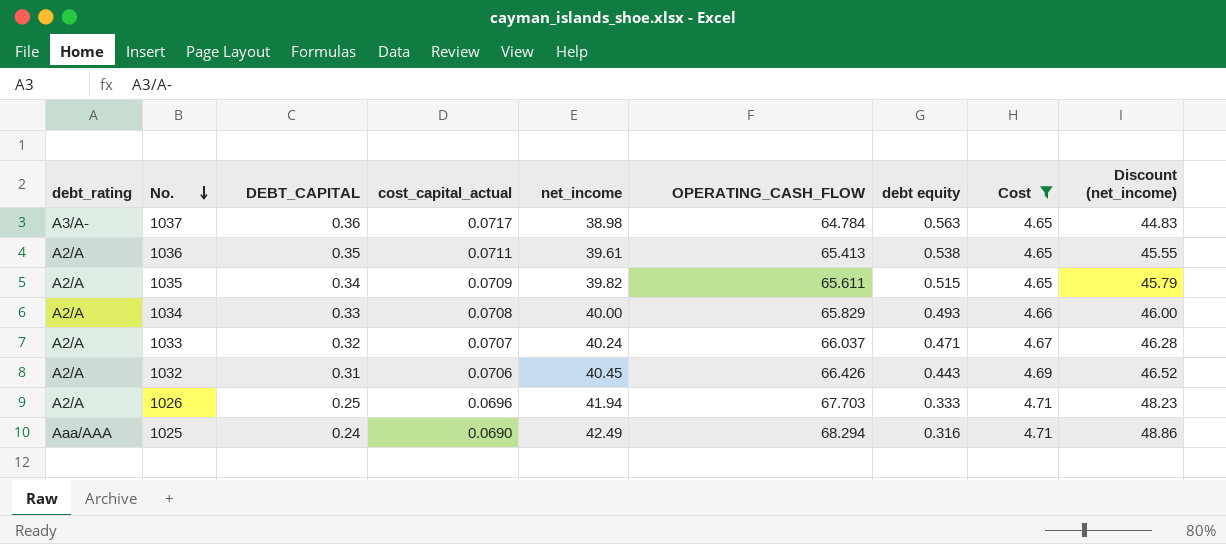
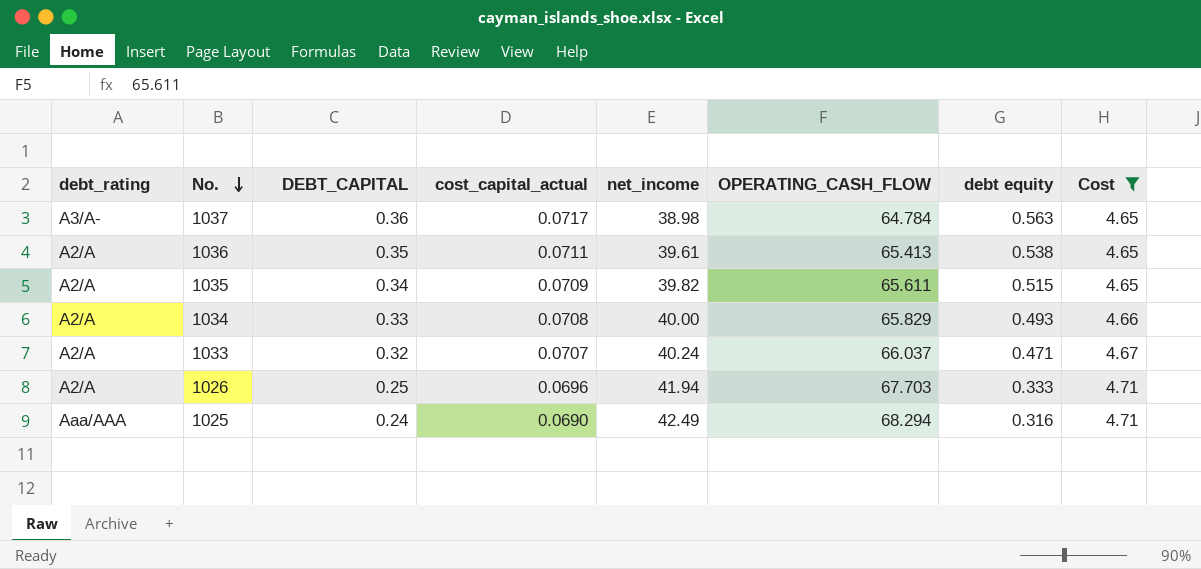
column Discount (net_income) | formula: [net_income] * 1.15 -> none
row 1032: A2/A | 0.31 | 0.0706 | 40.45 | 66.426 | 0.443 | 4.69 | 46.52 -> none

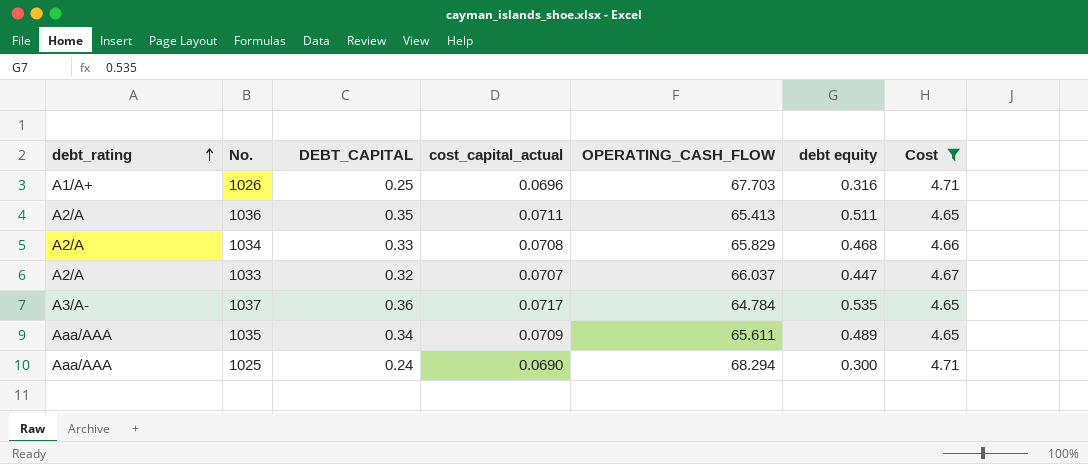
row order: No. descending -> debt_rating ascending
column net_income | position: 5 -> none
1026 | debt_rating: A2/A -> A1/A+
1026 | debt equity: 0.333 -> 0.316
1036 | debt equity: 0.538 -> 0.511
1034 | debt equity: 0.493 -> 0.468
1033 | debt equity: 0.471 -> 0.447
1037 | debt equity: 0.563 -> 0.535
1035 | debt_rating: A2/A -> Aaa/AAA
1035 | debt equity: 0.515 -> 0.489
1025 | debt equity: 0.316 -> 0.300

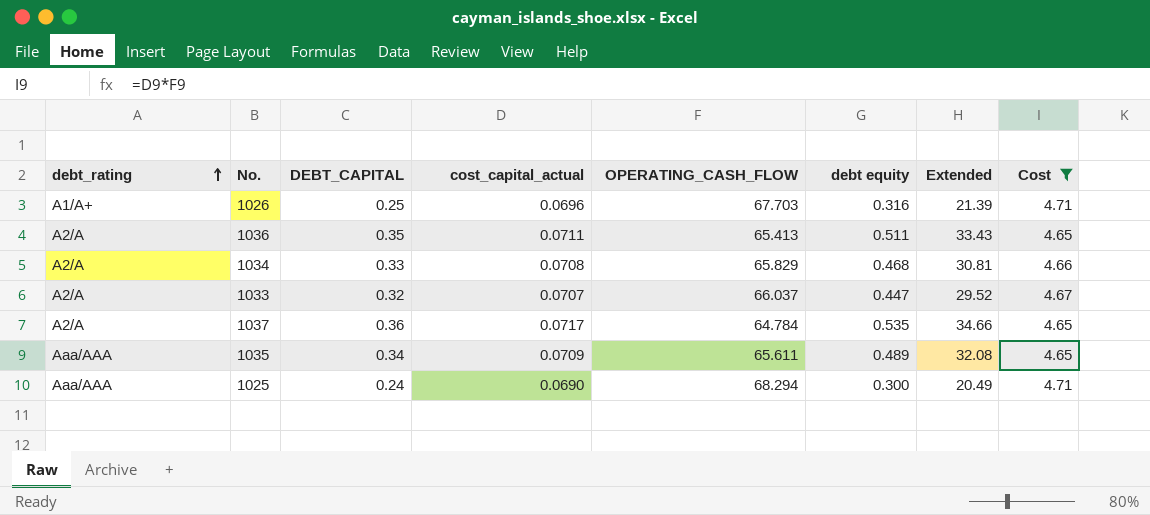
column Extended | formula: none -> [OPERATING_CASH_FLOW] * [debt equity]
1037 | debt_rating: A3/A- -> A2/A

